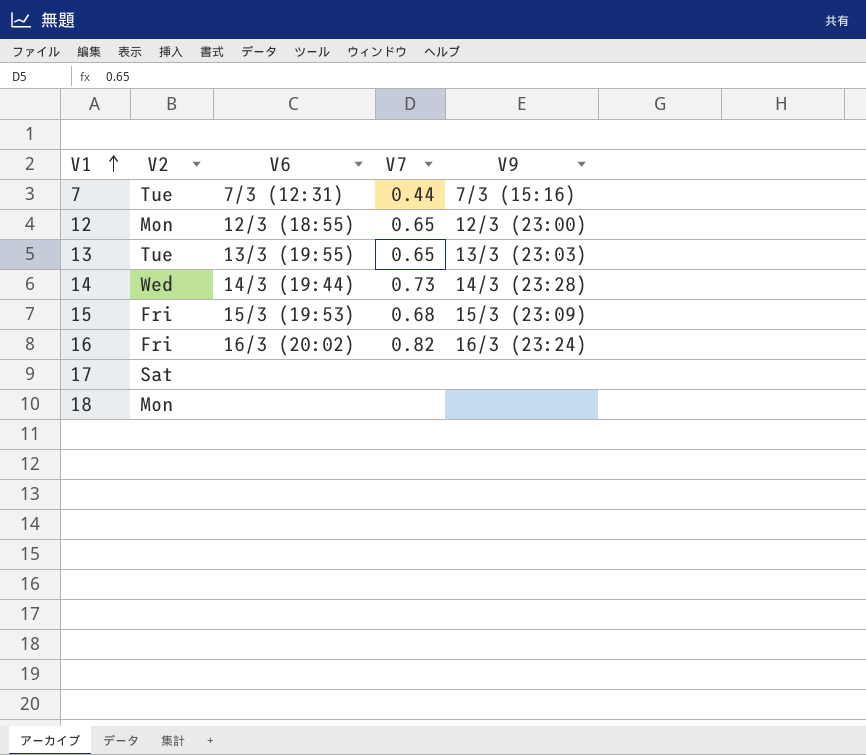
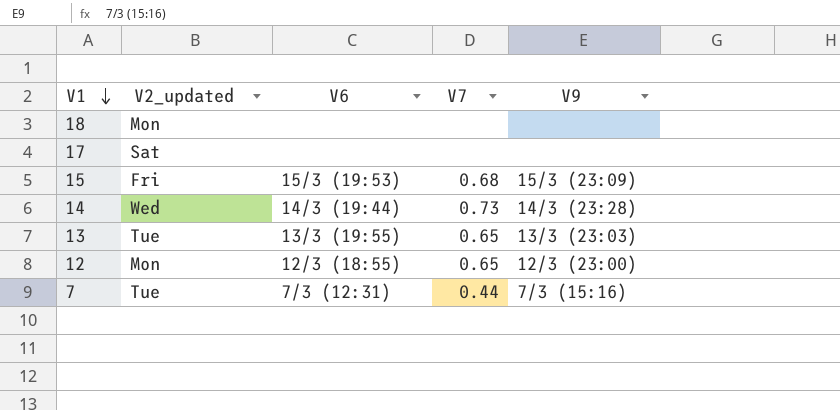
row order: V1 ascending -> V1 descending
column name: V2 -> V2_updated
row 16: Fri | 16/3 (20:02) | 0.82 | 16/3 (23:24) -> none

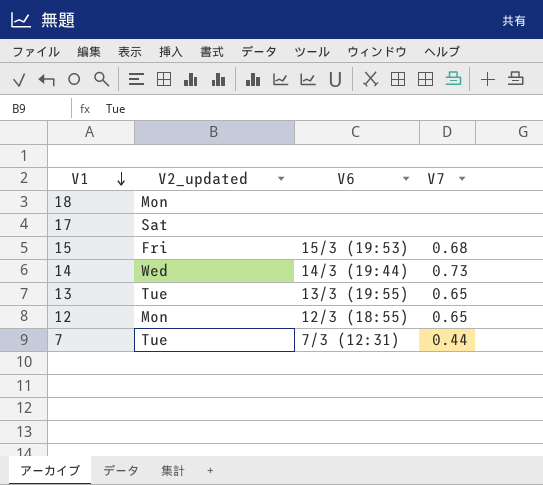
column V9 | position: 5 -> none

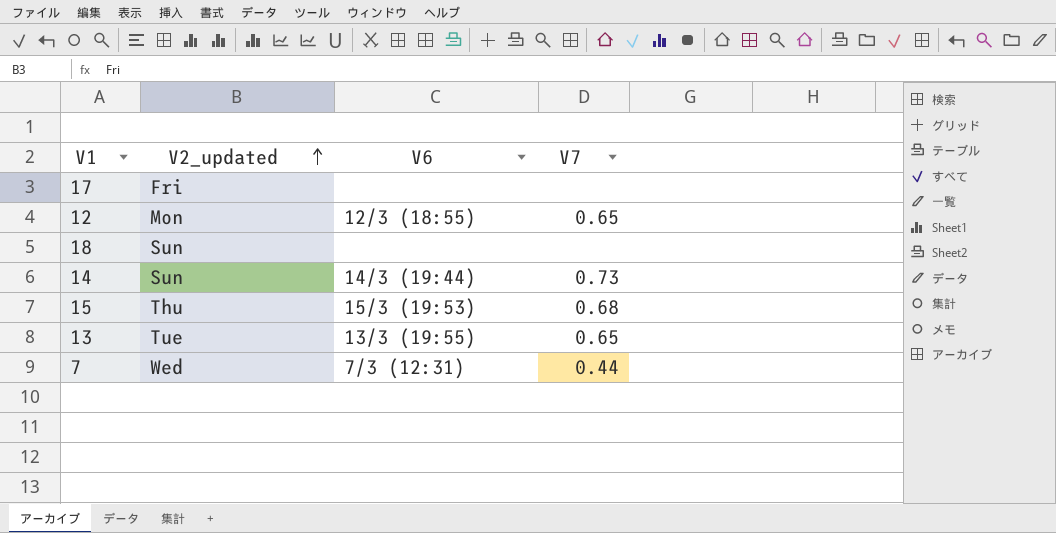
row order: V1 descending -> V2_updated ascending
17 | V2_updated: Sat -> Fri
18 | V2_updated: Mon -> Sun
14 | V2_updated: Wed -> Sun
15 | V2_updated: Fri -> Thu
7 | V2_updated: Tue -> Wed

